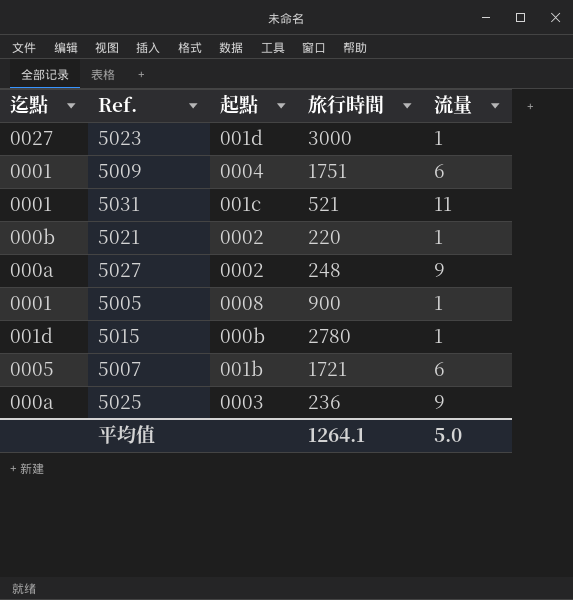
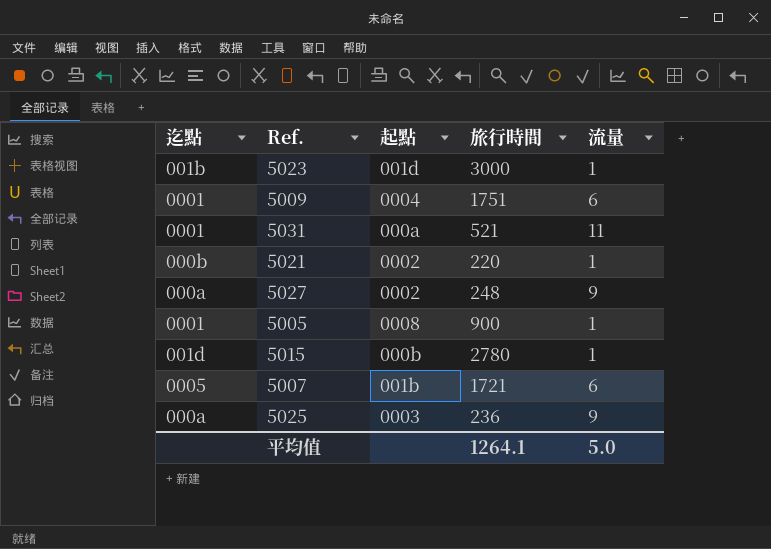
5023 | 迄點: 0027 -> 001b
5031 | 起點: 001c -> 000a

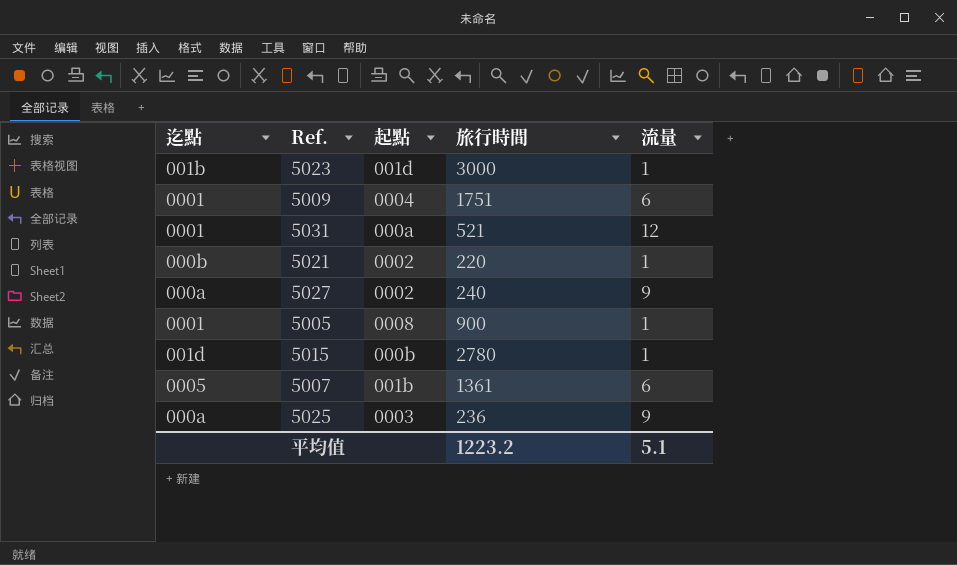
5031 | 流量: 11 -> 12
5027 | 旅行時間: 248 -> 240
5007 | 旅行時間: 1721 -> 1361
平均值 | 旅行時間: 1264.1 -> 1223.2
平均值 | 流量: 5.0 -> 5.1

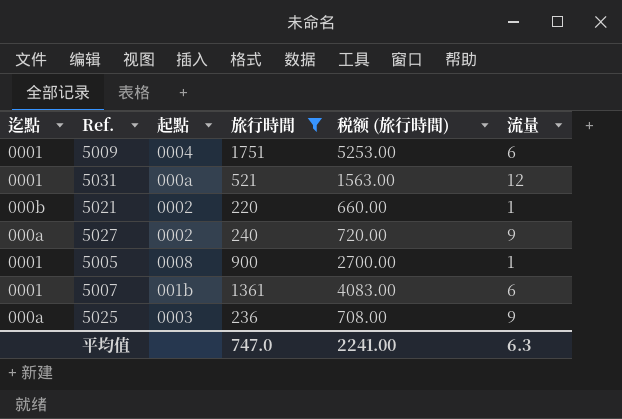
filter: none -> 旅行時間 <= 1751
column 税额 (旅行時間) | formula: none -> [旅行時間] * 3
5007 | 迄點: 0005 -> 0001
平均值 | 旅行時間: 1223.2 -> 747.0
平均值 | 流量: 5.1 -> 6.3

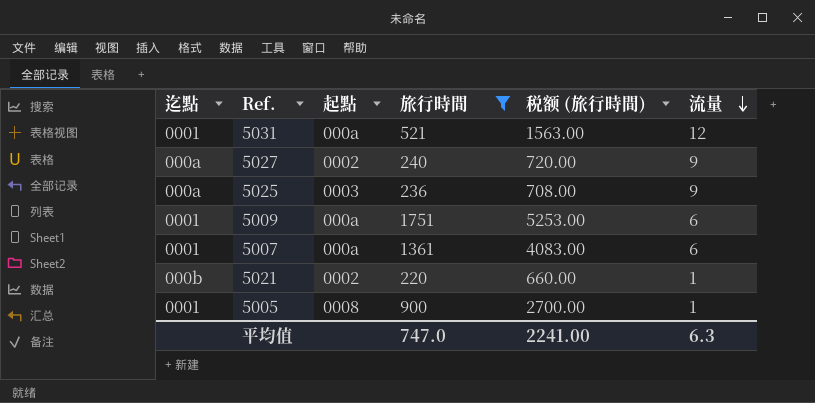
row order: none -> 流量 descending
5009 | 起點: 0004 -> 000a
5007 | 起點: 001b -> 000a

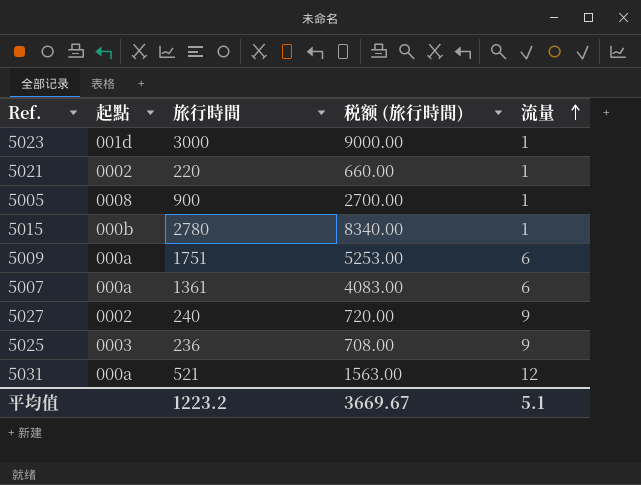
filter: 旅行時間 <= 1751 -> none
row order: 流量 descending -> 流量 ascending
column 迄點 | position: 1 -> none
平均值 | 旅行時間: 747.0 -> 1223.2
平均值 | 税额 (旅行時間): 2241.00 -> 3669.67
平均值 | 流量: 6.3 -> 5.1

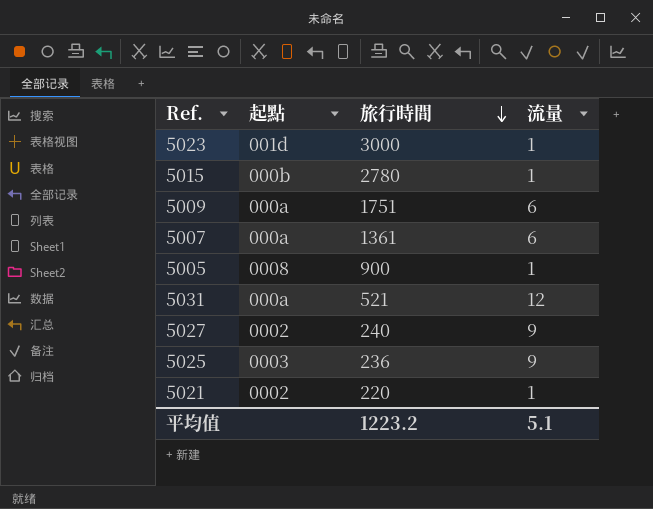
row order: 流量 ascending -> 旅行時間 descending
column 税额 (旅行時間) | formula: [旅行時間] * 3 -> none

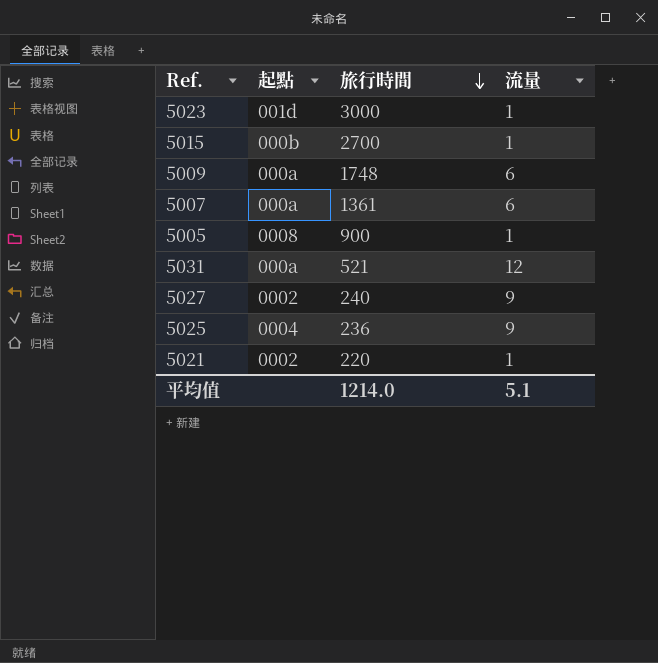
5015 | 旅行時間: 2780 -> 2700
5009 | 旅行時間: 1751 -> 1748
5025 | 起點: 0003 -> 0004
平均值 | 旅行時間: 1223.2 -> 1214.0

